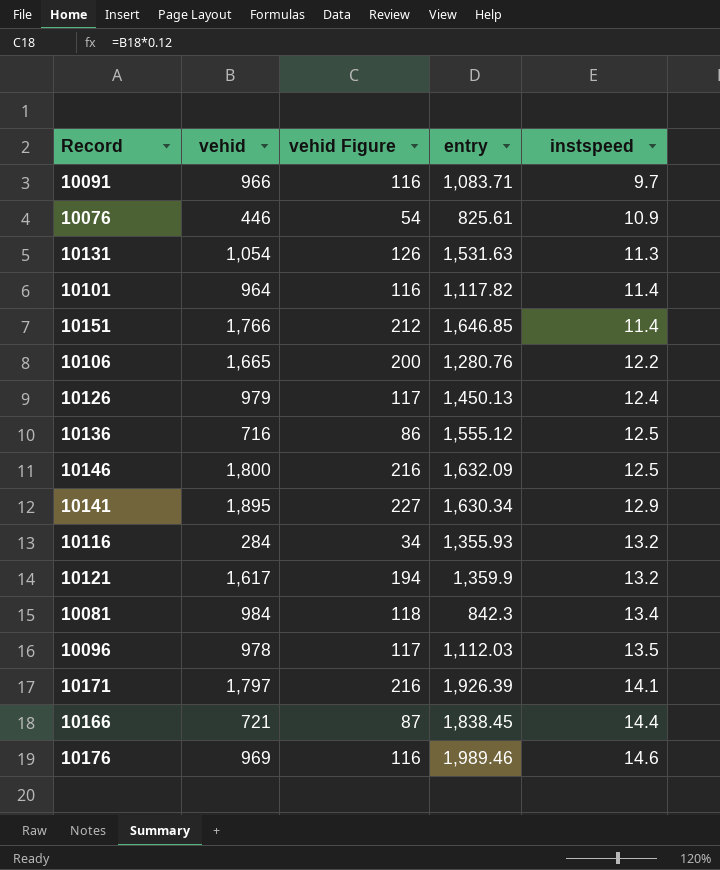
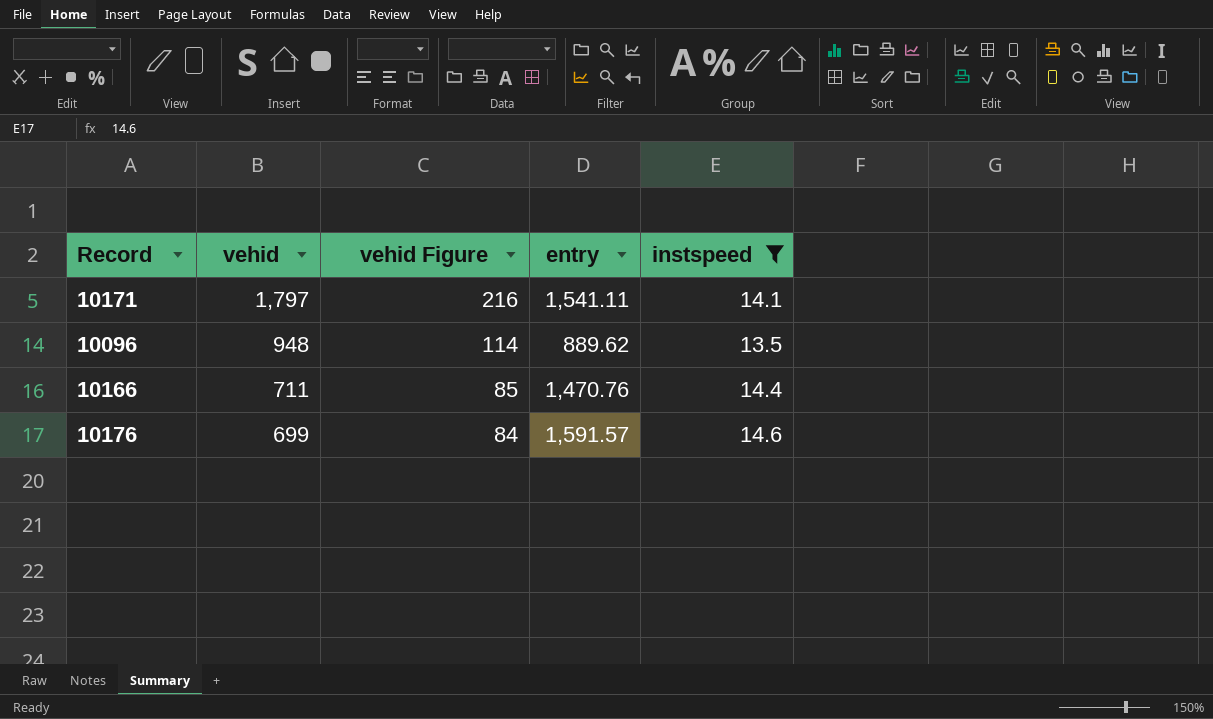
filter: none -> instspeed >= 13.5
row order: instspeed ascending -> vehid descending
10171 | entry: 1,926.39 -> 1,541.11
10096 | vehid: 978 -> 948
10096 | vehid Figure: 117 -> 114
10096 | entry: 1,112.03 -> 889.62
10166 | vehid: 721 -> 711
10166 | vehid Figure: 87 -> 85
10166 | entry: 1,838.45 -> 1,470.76
10176 | vehid: 969 -> 699
10176 | vehid Figure: 116 -> 84
10176 | entry: 1,989.46 -> 1,591.57

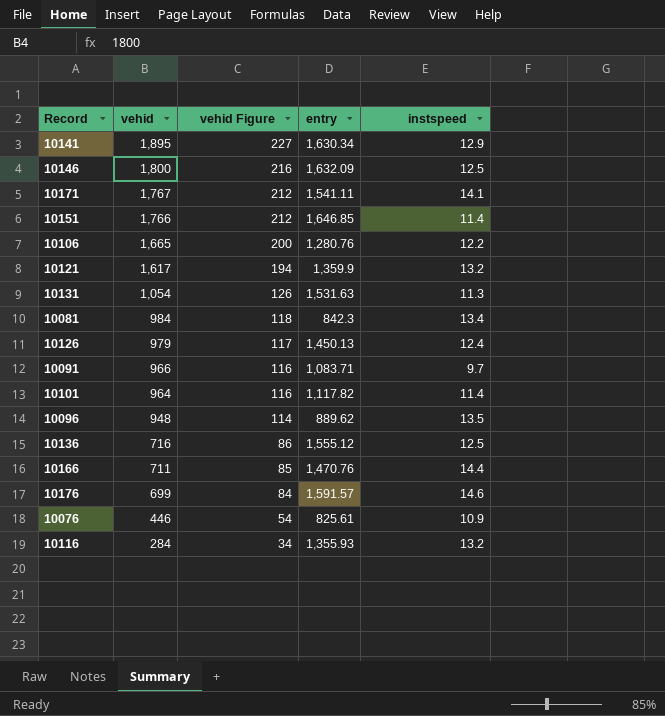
filter: instspeed >= 13.5 -> none
10171 | vehid: 1,797 -> 1,767
10171 | vehid Figure: 216 -> 212

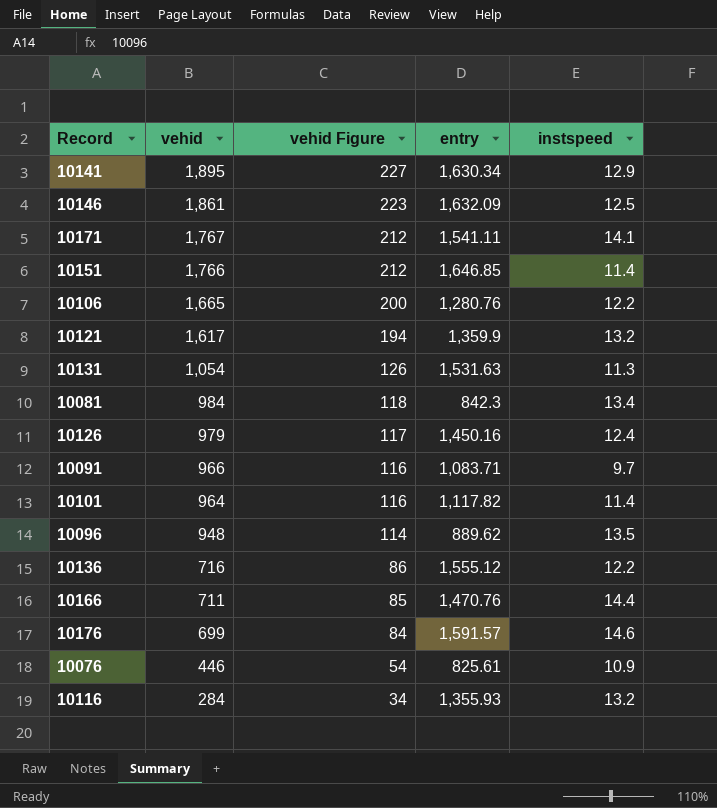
10146 | vehid: 1,800 -> 1,861
10146 | vehid Figure: 216 -> 223
10126 | entry: 1,450.13 -> 1,450.16
10136 | instspeed: 12.5 -> 12.2

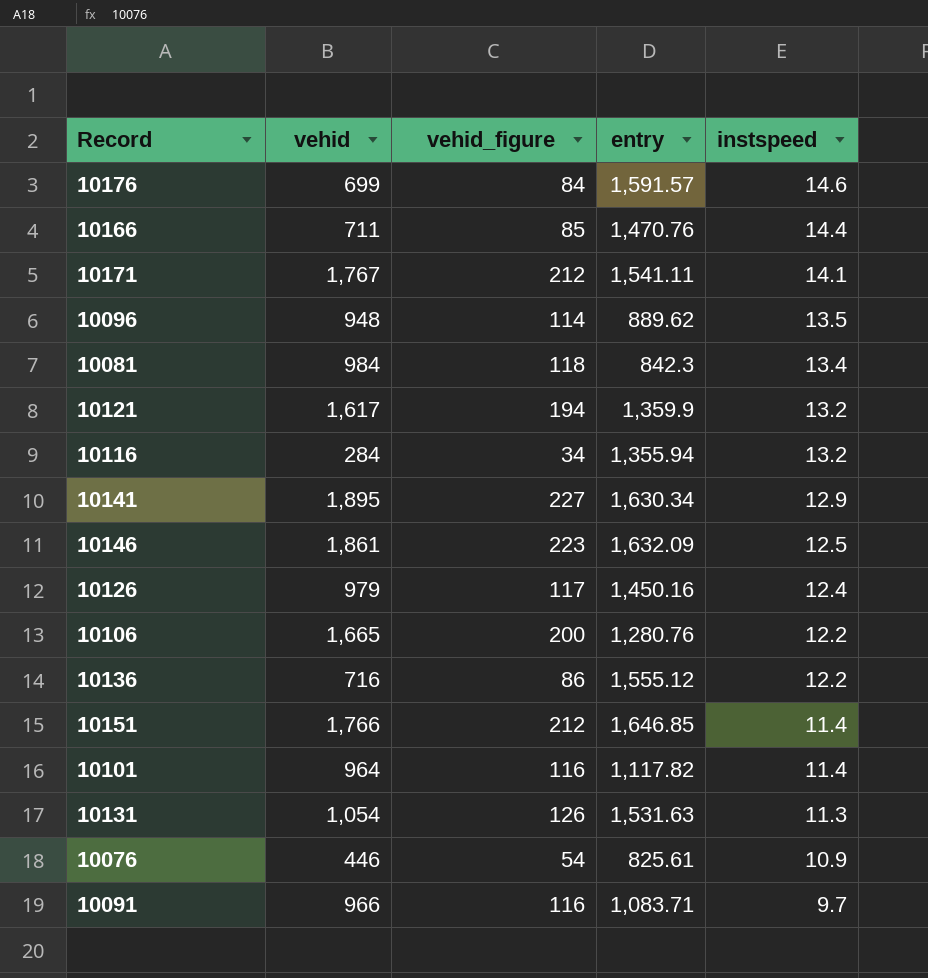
row order: vehid descending -> instspeed descending
column name: vehid Figure -> vehid_figure
10116 | entry: 1,355.93 -> 1,355.94

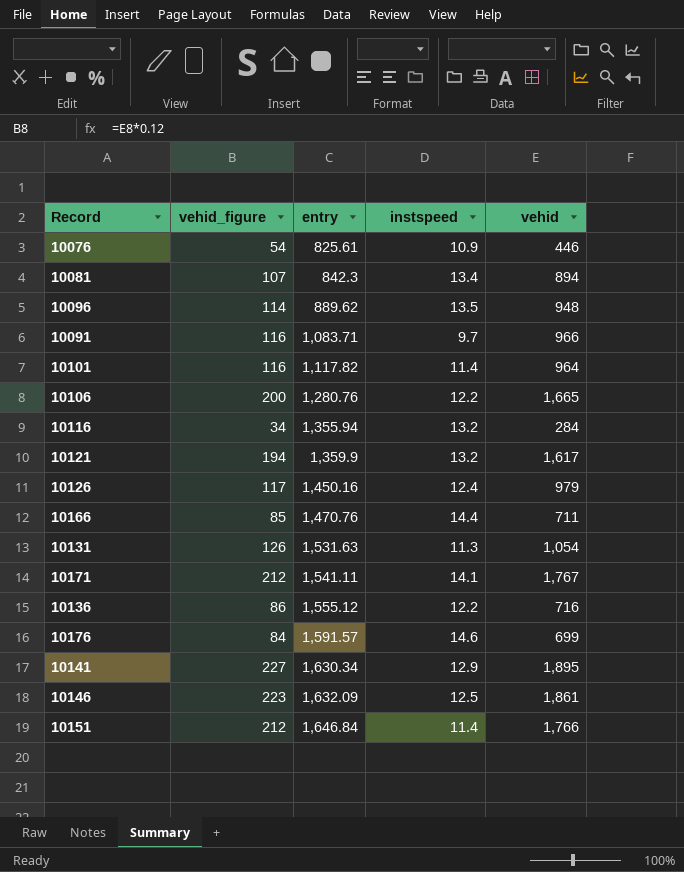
row order: instspeed descending -> entry ascending
column vehid | position: 2 -> 5
10081 | vehid_figure: 118 -> 107
10081 | vehid: 984 -> 894
10151 | entry: 1,646.85 -> 1,646.84

